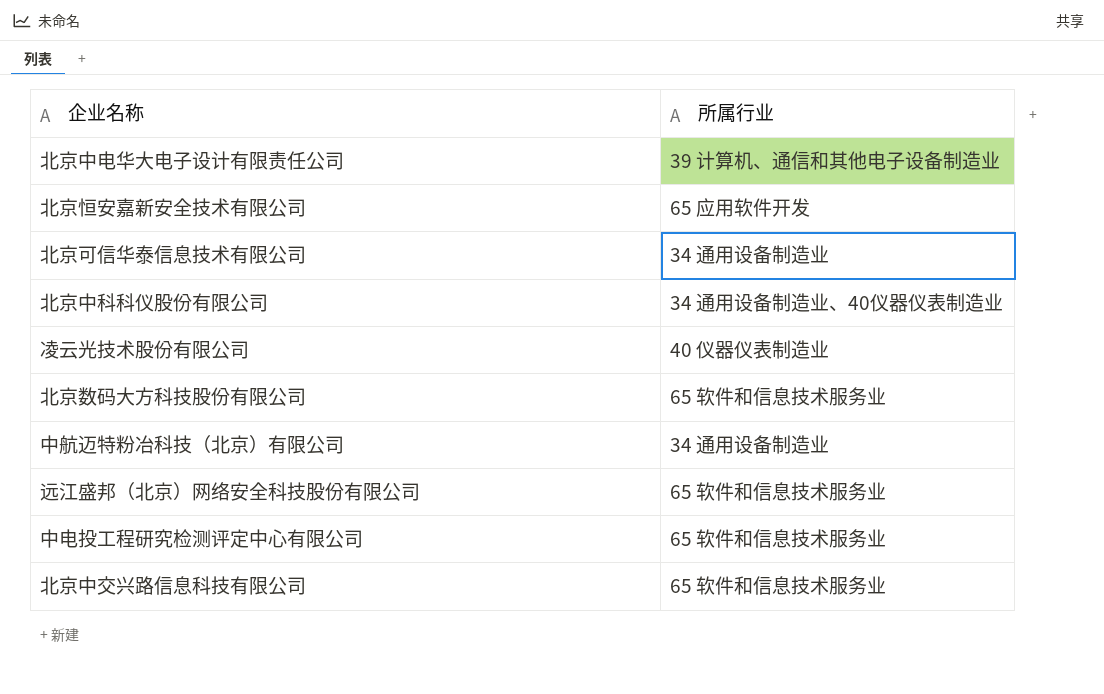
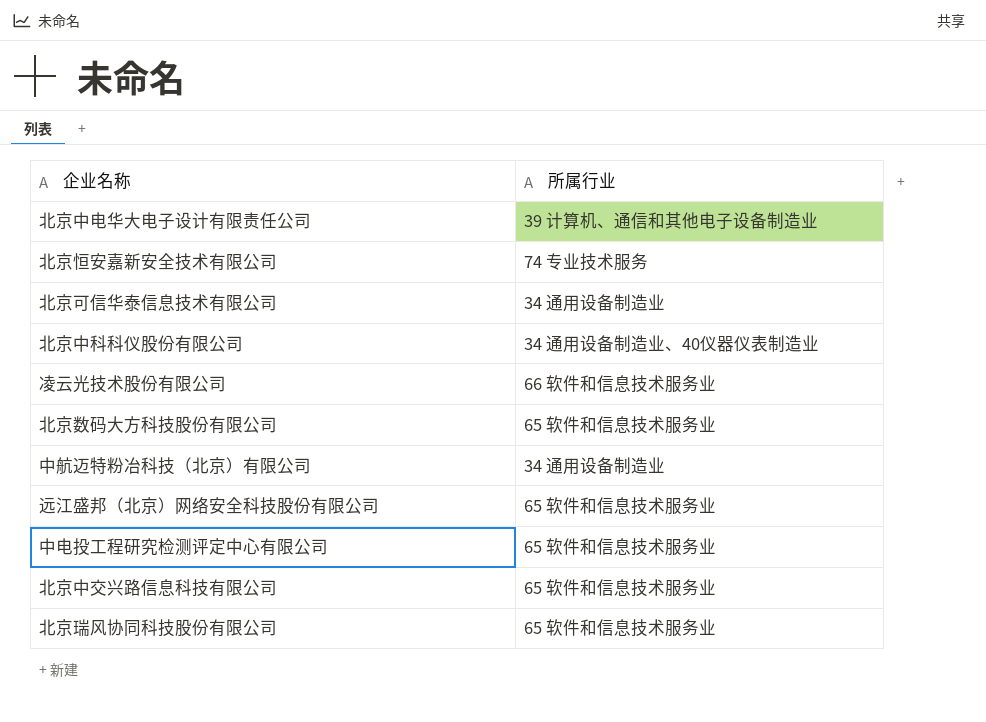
北京恒安嘉新安全技术有限公司 | 所属行业: 65 应用软件开发 -> 74 专业技术服务
凌云光技术股份有限公司 | 所属行业: 40 仪器仪表制造业 -> 66 软件和信息技术服务业
row 北京瑞风协同科技股份有限公司: none -> 65 软件和信息技术服务业

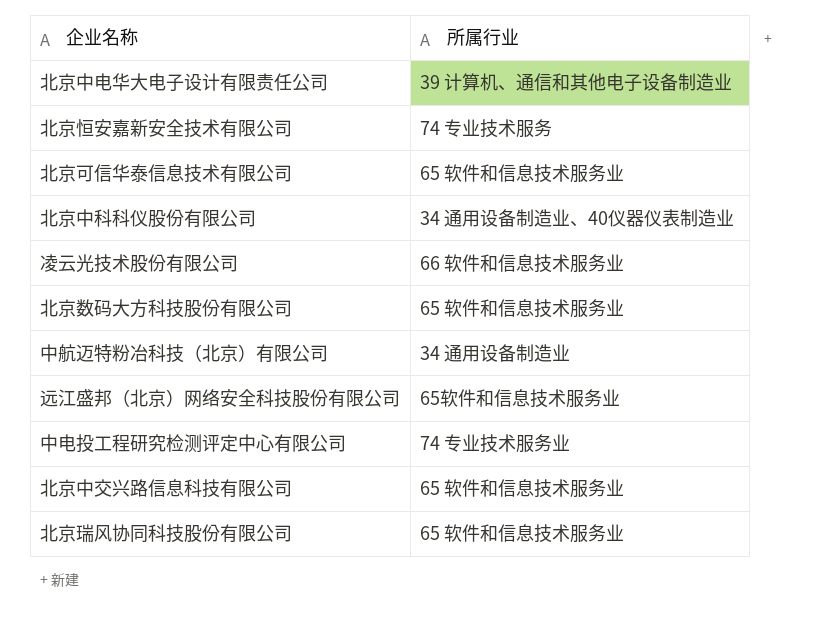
北京可信华泰信息技术有限公司 | 所属行业: 34 通用设备制造业 -> 65 软件和信息技术服务业
远江盛邦（北京）网络安全科技股份有限公司 | 所属行业: 65 软件和信息技术服务业 -> 65软件和信息技术服务业
中电投工程研究检测评定中心有限公司 | 所属行业: 65 软件和信息技术服务业 -> 74 专业技术服务业

